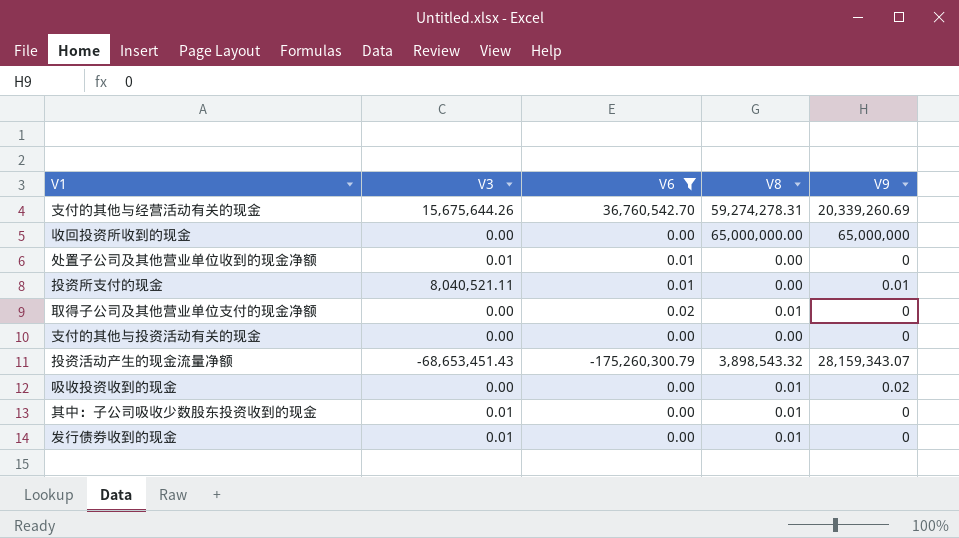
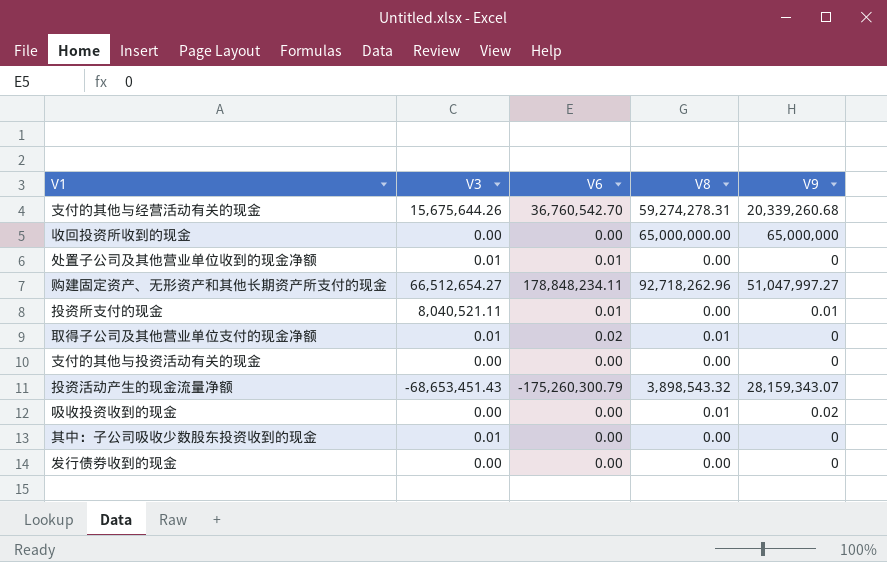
filter: V6 != 178,848,234.11 -> none
支付的其他与经营活动有关的现金 | V9: 20,339,260.69 -> 20,339,260.68
取得子公司及其他营业单位支付的现金净额 | V3: 0.00 -> 0.01
其中：子公司吸收少数股东投资收到的现金 | V8: 0.01 -> 0.00
发行债券收到的现金 | V3: 0.01 -> 0.00
发行债券收到的现金 | V8: 0.01 -> 0.00

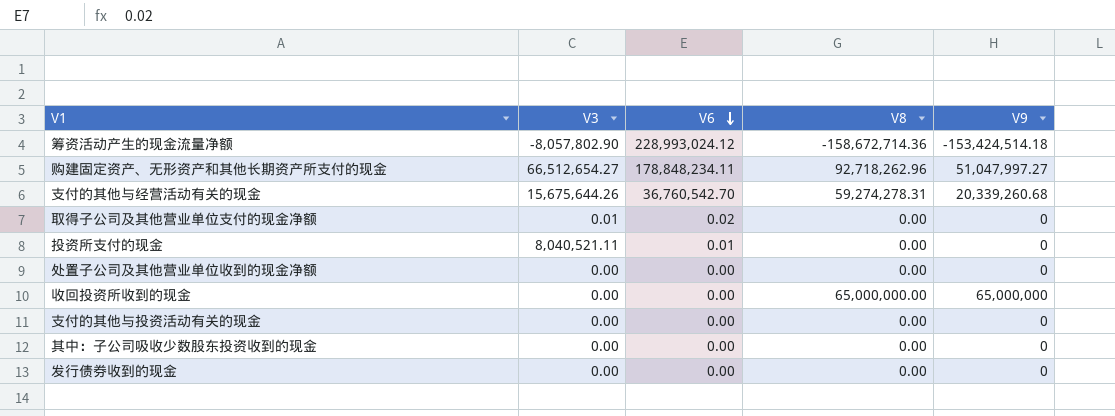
row order: none -> V6 descending
row 投资活动产生的现金流量净额: -68,653,451.43 | -175,260,300.79 | 3,898,543.32 | 28,159,343.07 -> none
row 吸收投资收到的现金: 0.00 | 0.00 | 0.01 | 0.02 -> none
row 筹资活动产生的现金流量净额: none -> -8,057,802.90 | 228,993,024.12 | -158,672,714.36 | -153,424,514.18
取得子公司及其他营业单位支付的现金净额 | V8: 0.01 -> 0.00
投资所支付的现金 | V9: 0.01 -> 0
处置子公司及其他营业单位收到的现金净额 | V3: 0.01 -> 0.00
处置子公司及其他营业单位收到的现金净额 | V6: 0.01 -> 0.00
其中：子公司吸收少数股东投资收到的现金 | V3: 0.01 -> 0.00

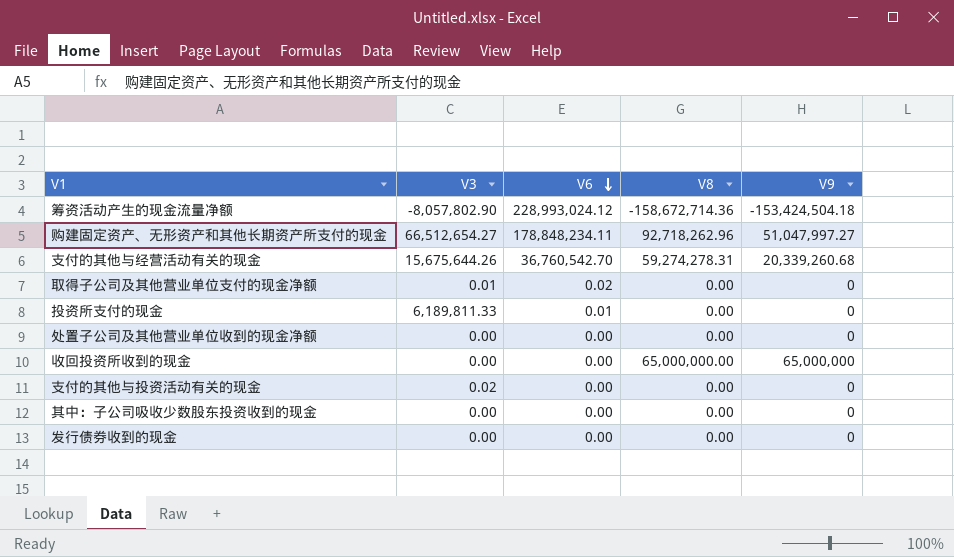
筹资活动产生的现金流量净额 | V9: -153,424,514.18 -> -153,424,504.18
投资所支付的现金 | V3: 8,040,521.11 -> 6,189,811.33
支付的其他与投资活动有关的现金 | V3: 0.00 -> 0.02

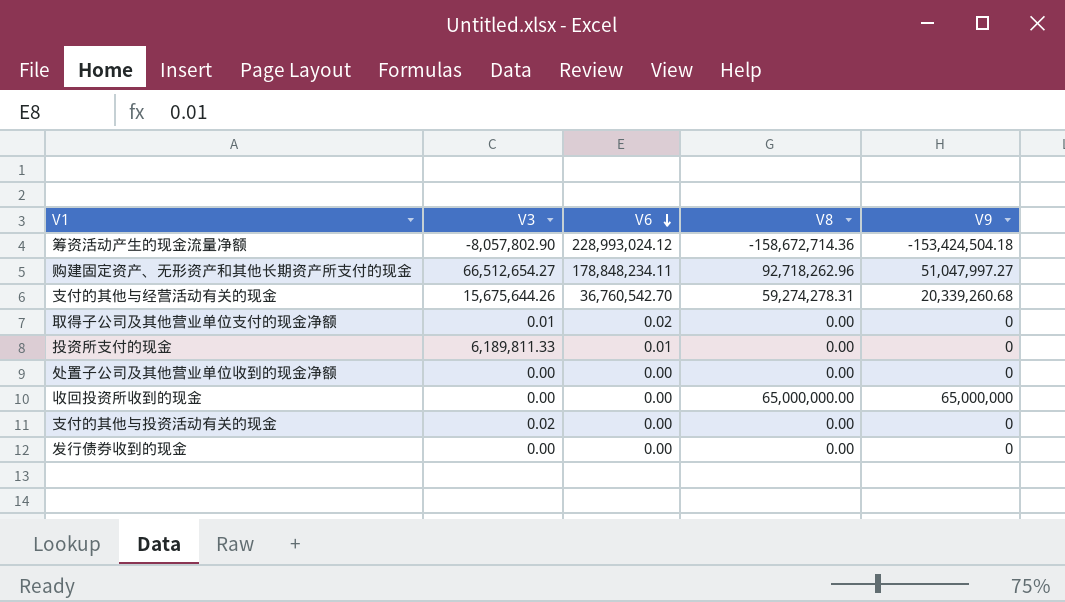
row 其中：子公司吸收少数股东投资收到的现金: 0.00 | 0.00 | 0.00 | 0 -> none

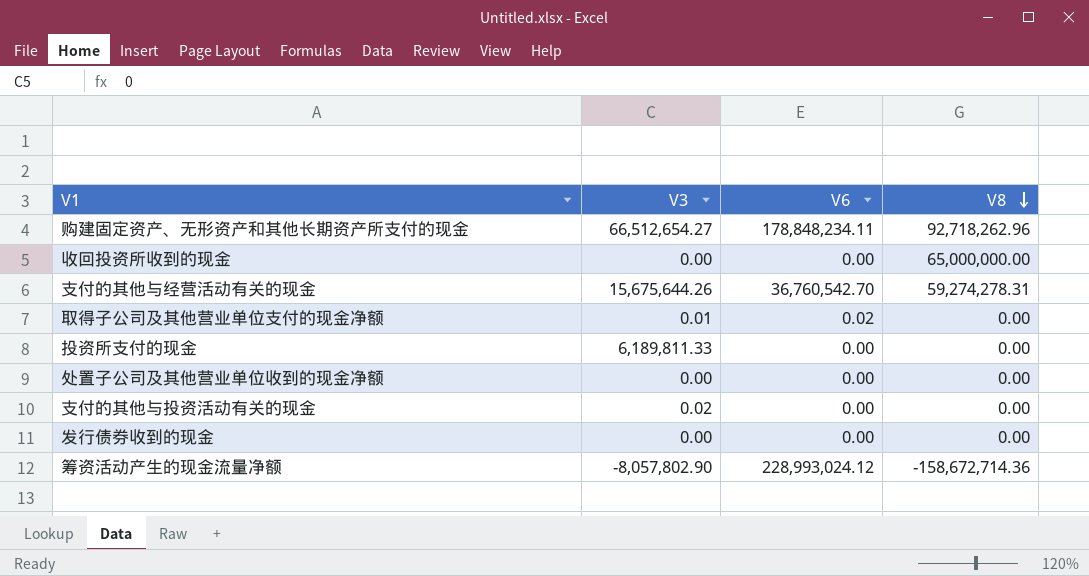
row order: V6 descending -> V8 descending
column V9 | position: 5 -> none
投资所支付的现金 | V6: 0.01 -> 0.00

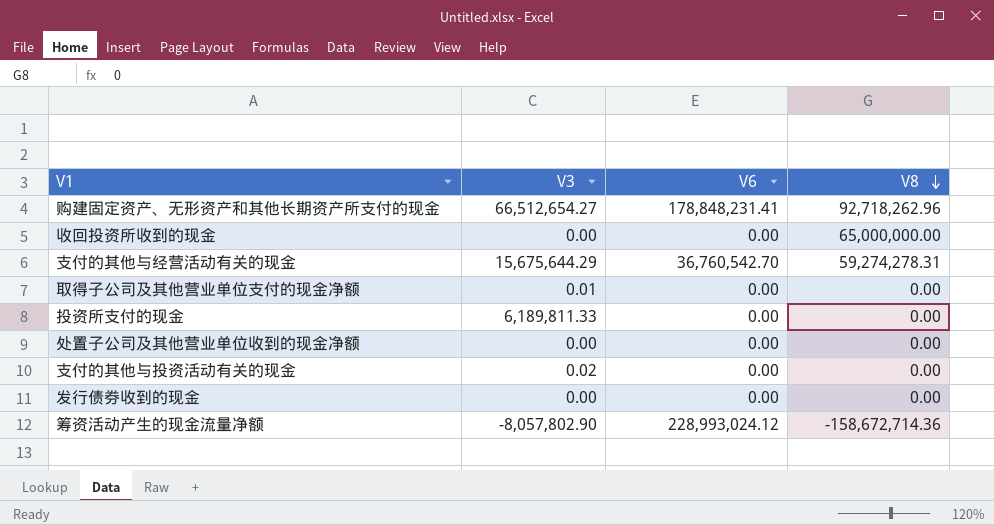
购建固定资产、无形资产和其他长期资产所支付的现金 | V6: 178,848,234.11 -> 178,848,231.41
支付的其他与经营活动有关的现金 | V3: 15,675,644.26 -> 15,675,644.29
取得子公司及其他营业单位支付的现金净额 | V6: 0.02 -> 0.00

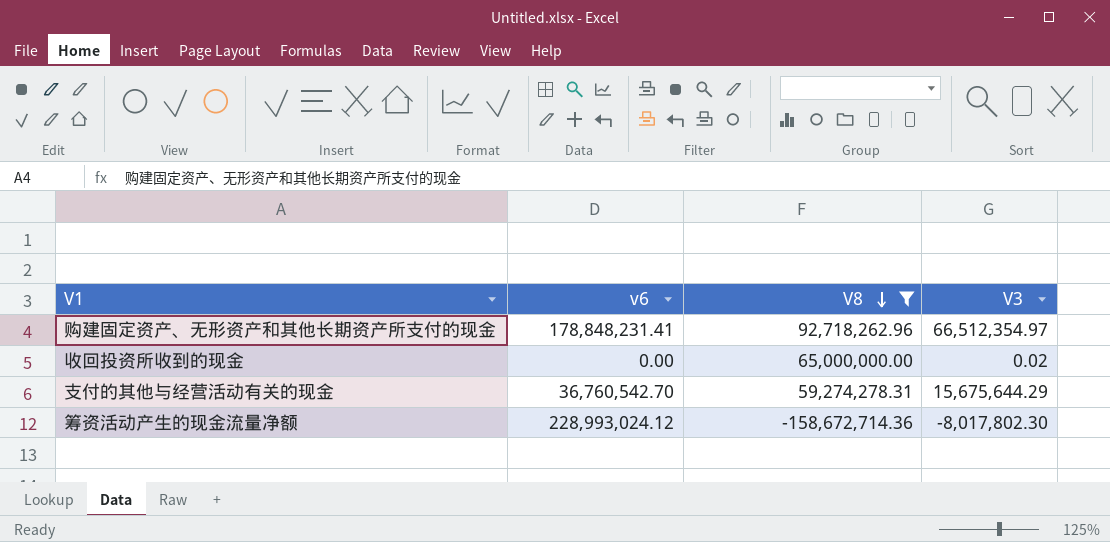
filter: none -> V8 != 0.00
column name: V6 -> v6
column V3 | position: 2 -> 4
购建固定资产、无形资产和其他长期资产所支付的现金 | V3: 66,512,654.27 -> 66,512,354.97
收回投资所收到的现金 | V3: 0.00 -> 0.02
筹资活动产生的现金流量净额 | V3: -8,057,802.90 -> -8,017,802.30

